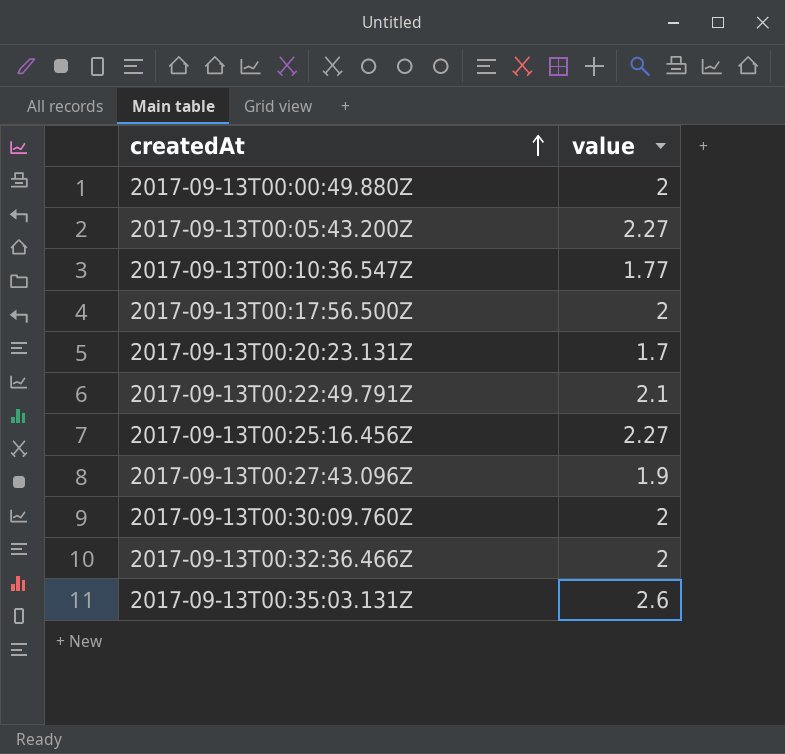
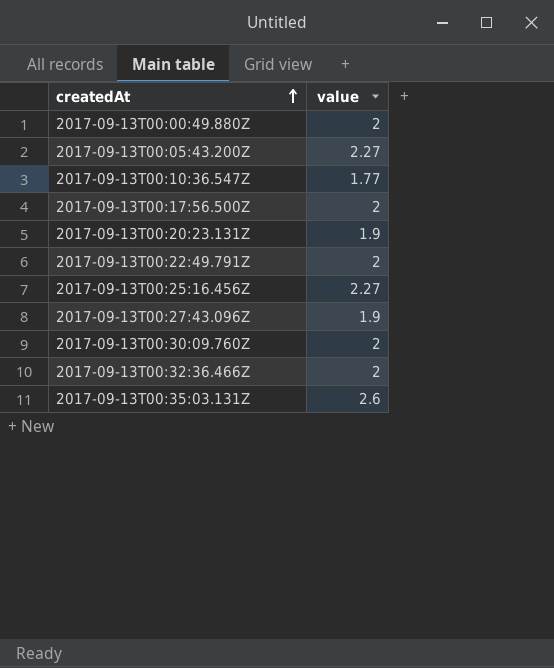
2017-09-13T00:20:23.131Z | value: 1.7 -> 1.9
2017-09-13T00:22:49.791Z | value: 2.1 -> 2

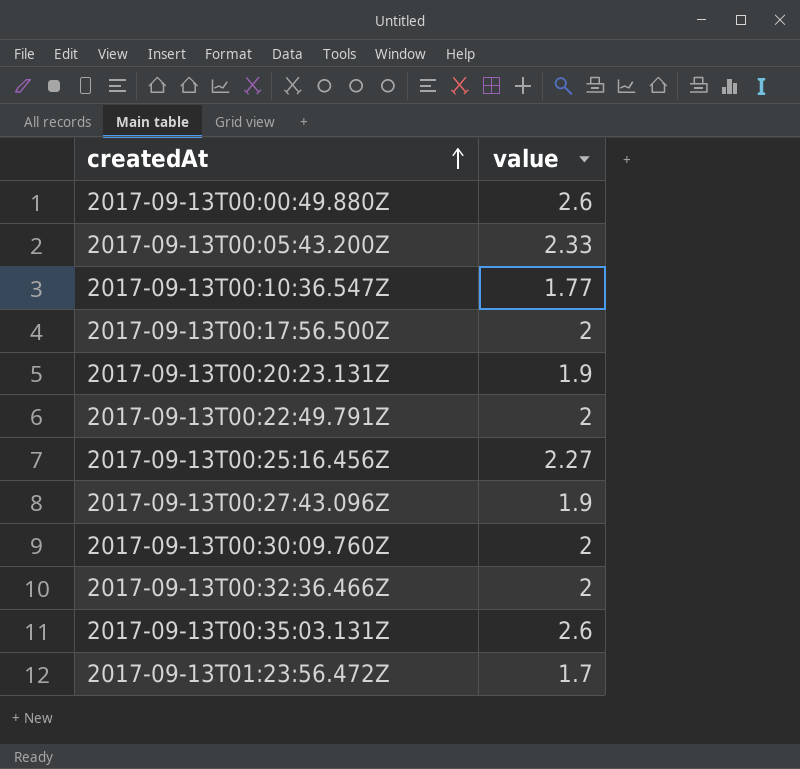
2017-09-13T00:00:49.880Z | value: 2 -> 2.6
2017-09-13T00:05:43.200Z | value: 2.27 -> 2.33
row 2017-09-13T01:23:56.472Z: none -> 1.7

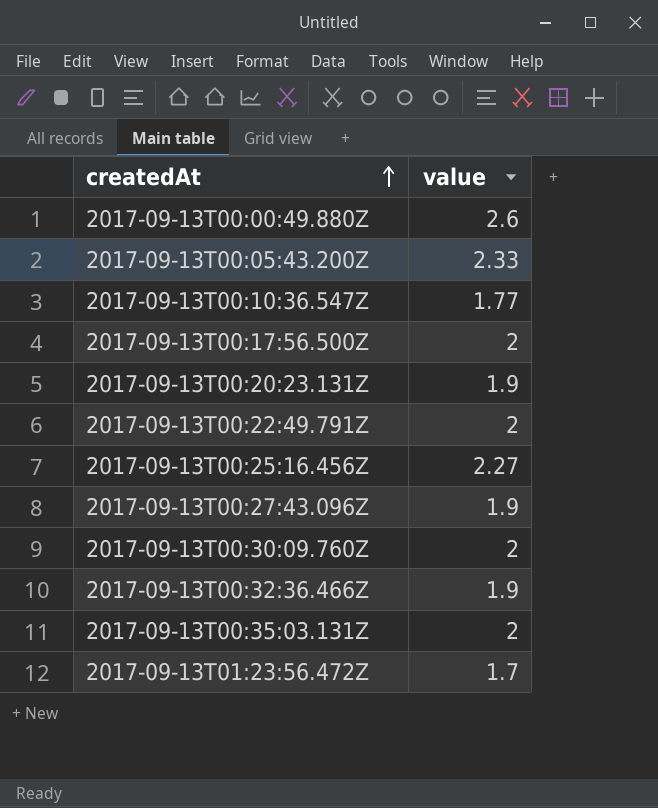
2017-09-13T00:32:36.466Z | value: 2 -> 1.9
2017-09-13T00:35:03.131Z | value: 2.6 -> 2

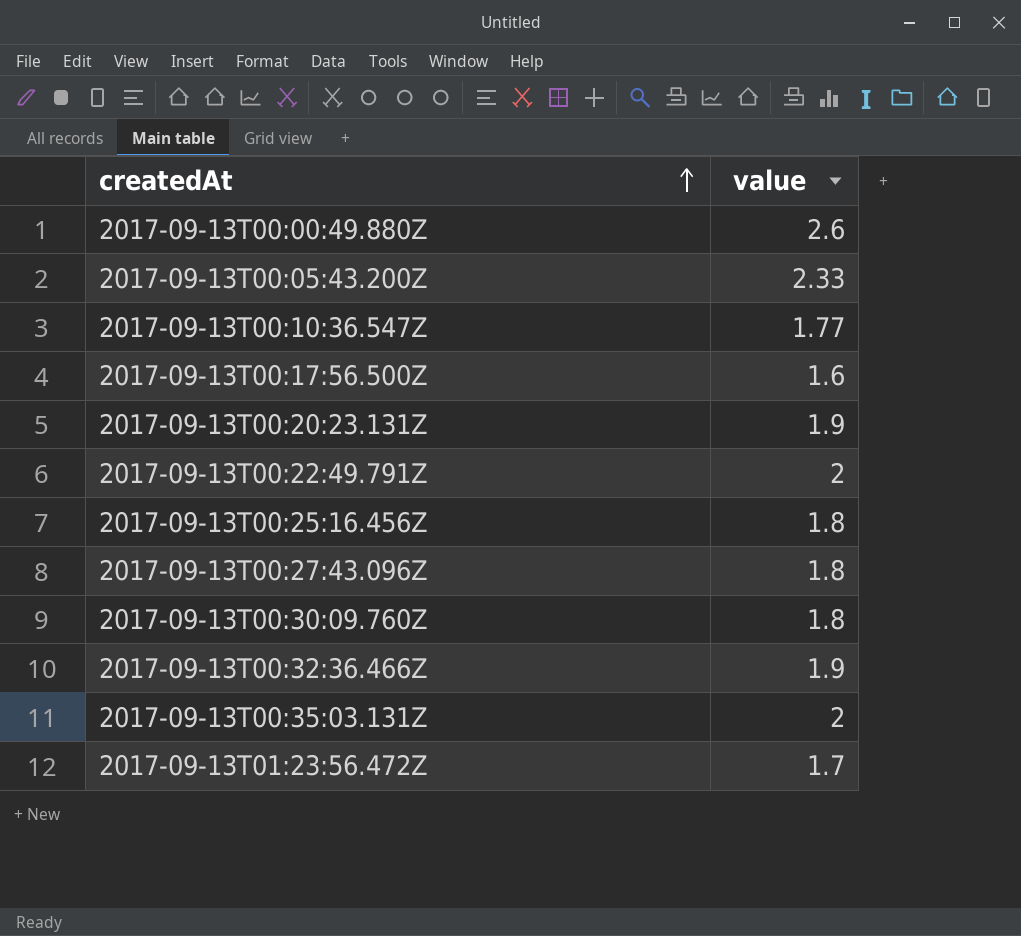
2017-09-13T00:17:56.500Z | value: 2 -> 1.6
2017-09-13T00:25:16.456Z | value: 2.27 -> 1.8
2017-09-13T00:27:43.096Z | value: 1.9 -> 1.8
2017-09-13T00:30:09.760Z | value: 2 -> 1.8

